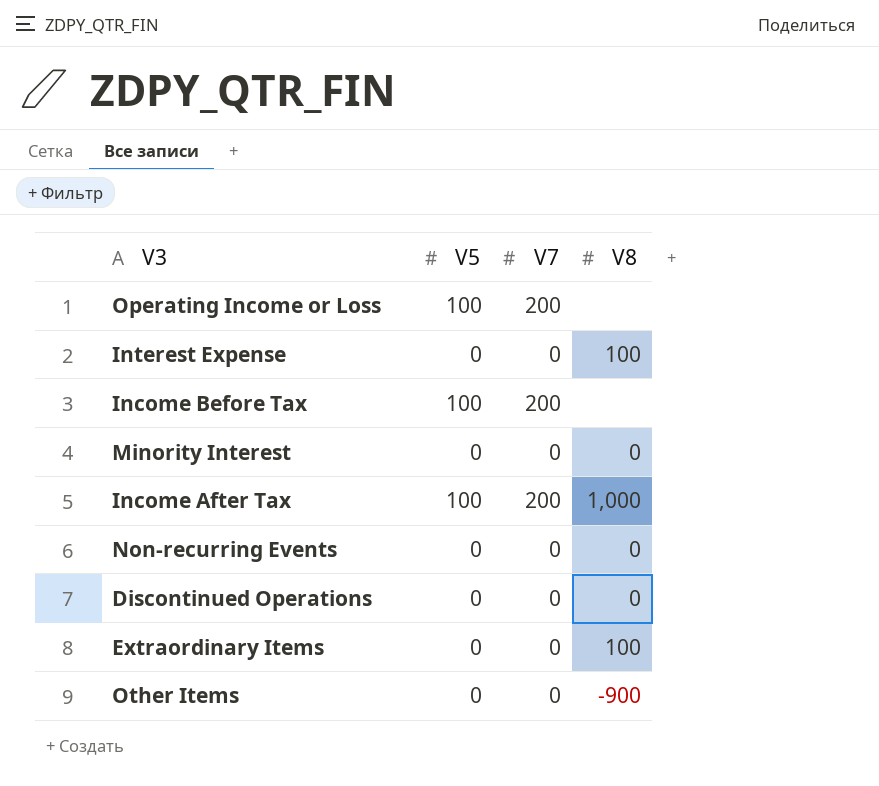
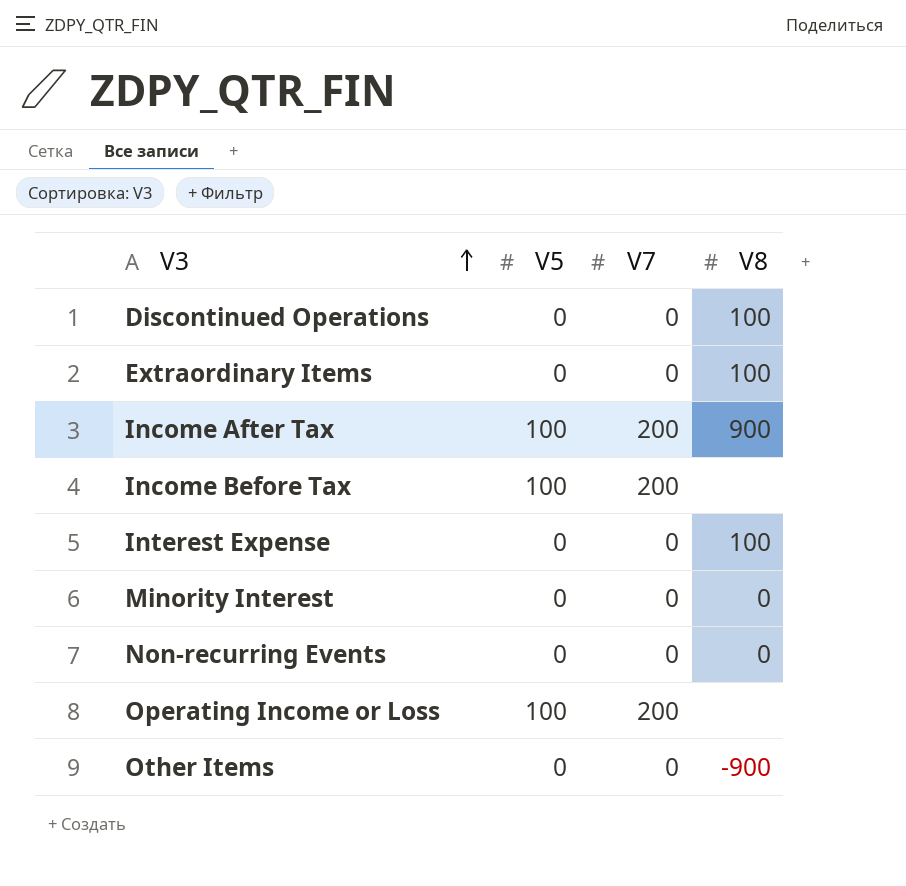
row order: none -> V3 ascending
Discontinued Operations | V8: 0 -> 100
Income After Tax | V8: 1,000 -> 900

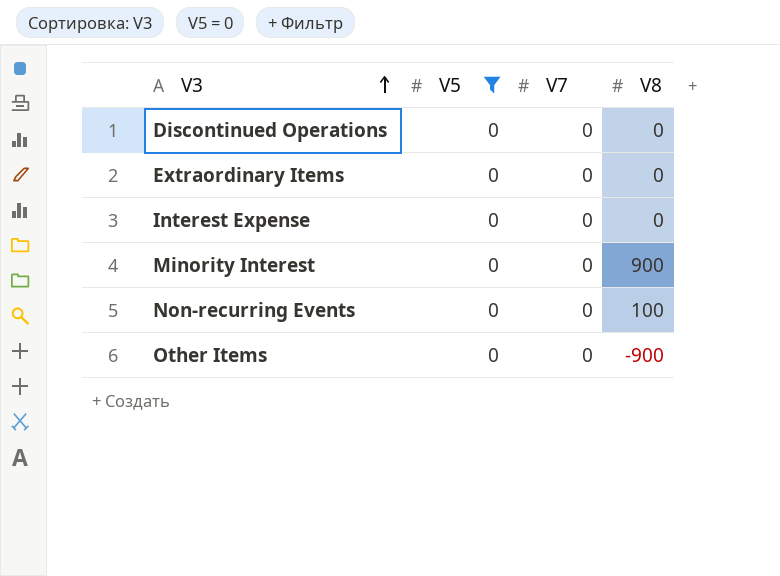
filter: none -> V5 = 0
Discontinued Operations | V8: 100 -> 0
Extraordinary Items | V8: 100 -> 0
Interest Expense | V8: 100 -> 0
Minority Interest | V8: 0 -> 900
Non-recurring Events | V8: 0 -> 100

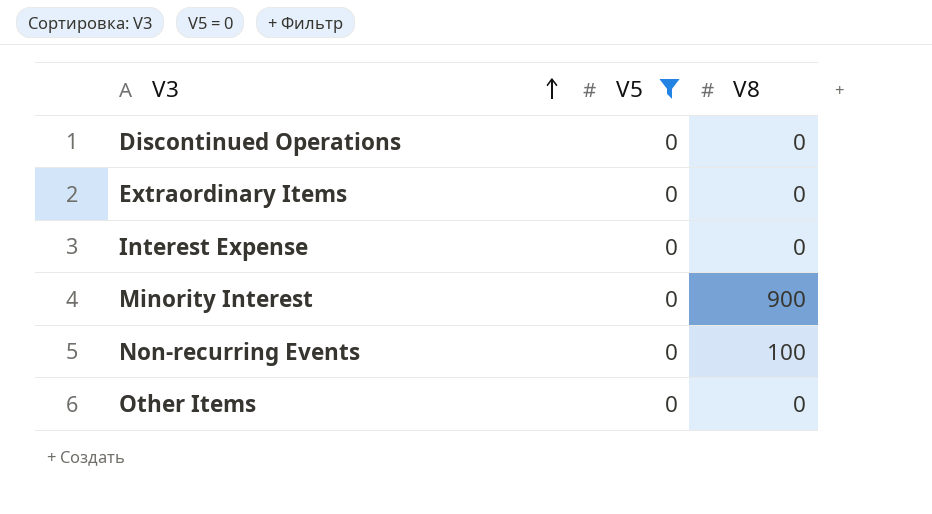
column V7 | position: 3 -> none
Other Items | V8: -900 -> 0

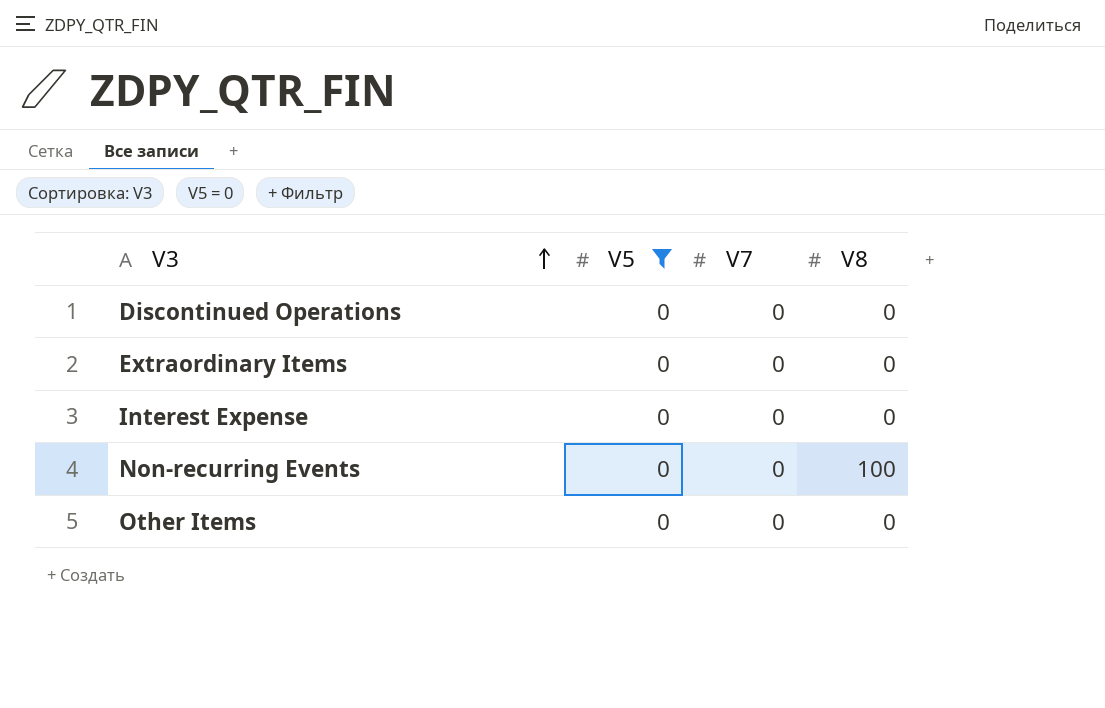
column V7 | position: none -> 3
row Minority Interest: 0 | 900 -> none

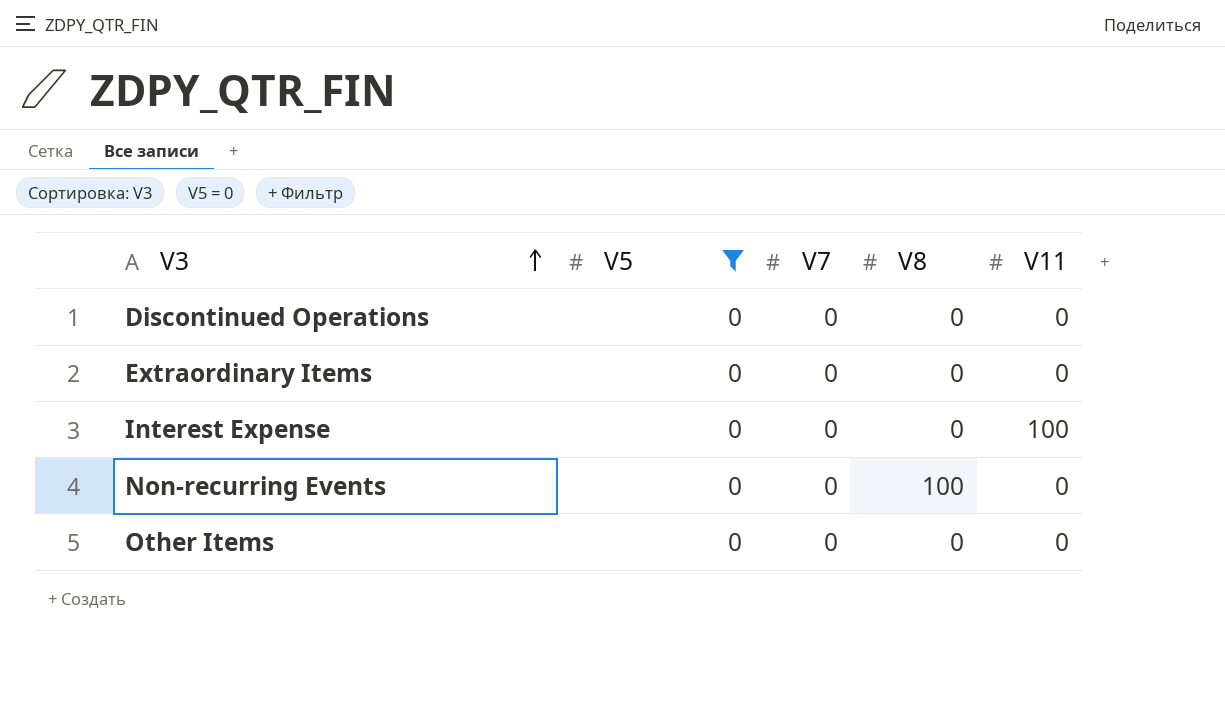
column V11 | position: none -> 5

